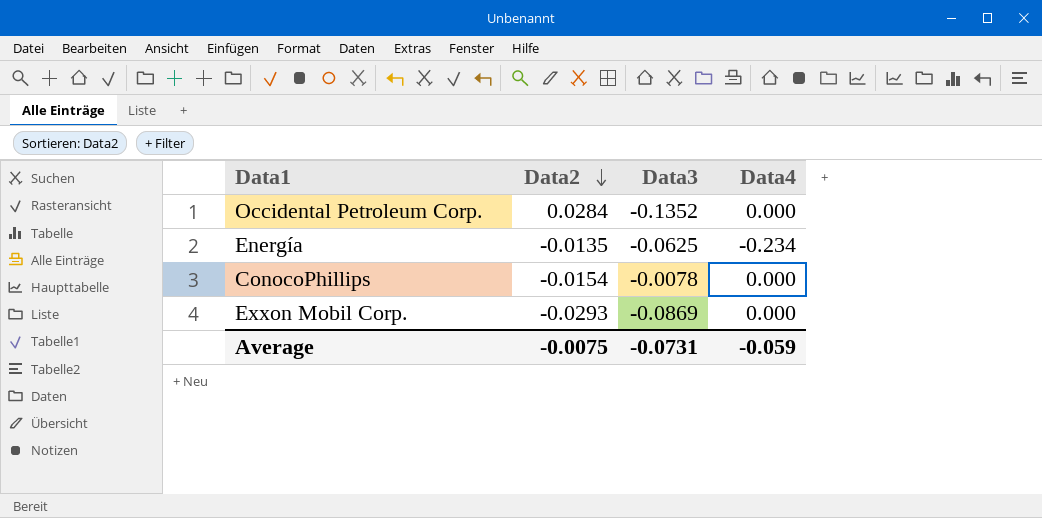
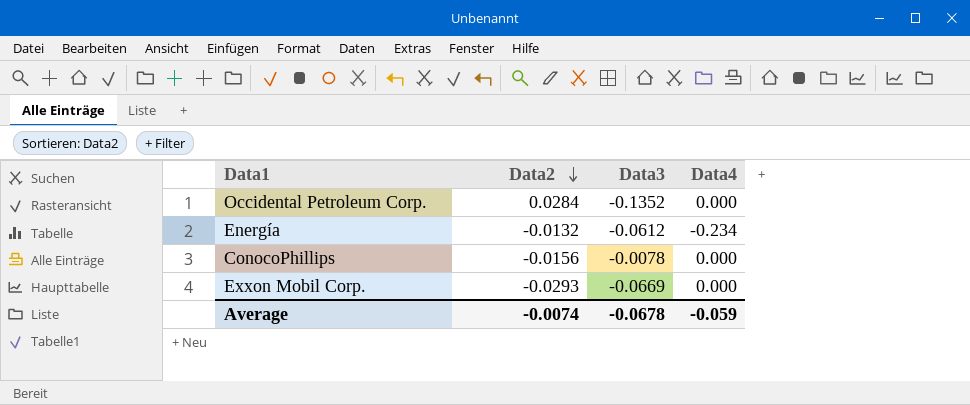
Energía | Data2: -0.0135 -> -0.0132
Energía | Data3: -0.0625 -> -0.0612
ConocoPhillips | Data2: -0.0154 -> -0.0156
Exxon Mobil Corp. | Data3: -0.0869 -> -0.0669
Average | Data2: -0.0075 -> -0.0074
Average | Data3: -0.0731 -> -0.0678

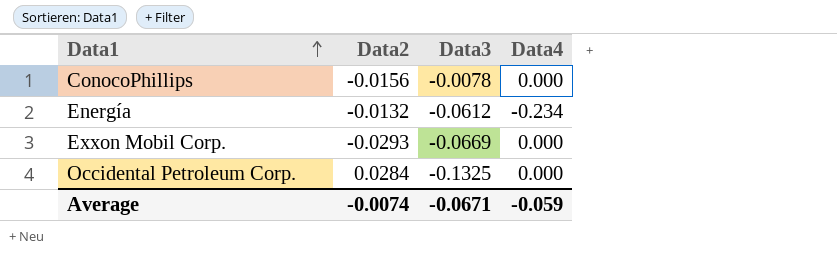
row order: Data2 descending -> Data1 ascending
Occidental Petroleum Corp. | Data3: -0.1352 -> -0.1325
Average | Data3: -0.0678 -> -0.0671

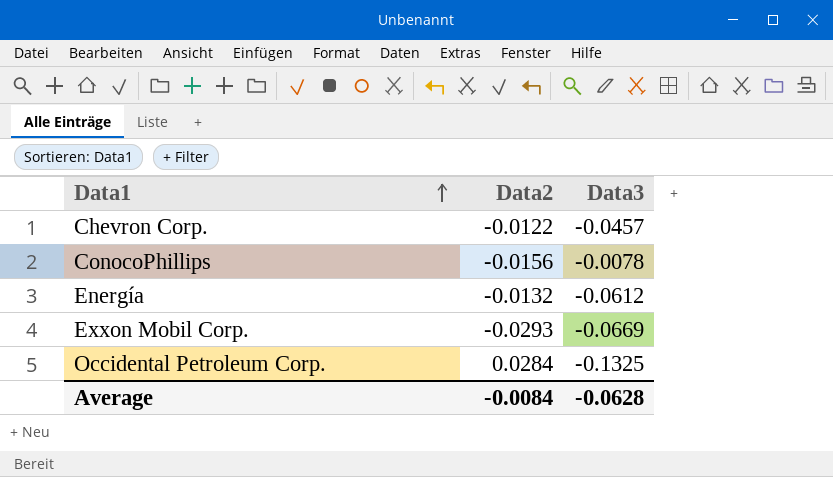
column Data4 | position: 4 -> none
row Chevron Corp.: none -> -0.0122 | -0.0457
Average | Data2: -0.0074 -> -0.0084
Average | Data3: -0.0671 -> -0.0628

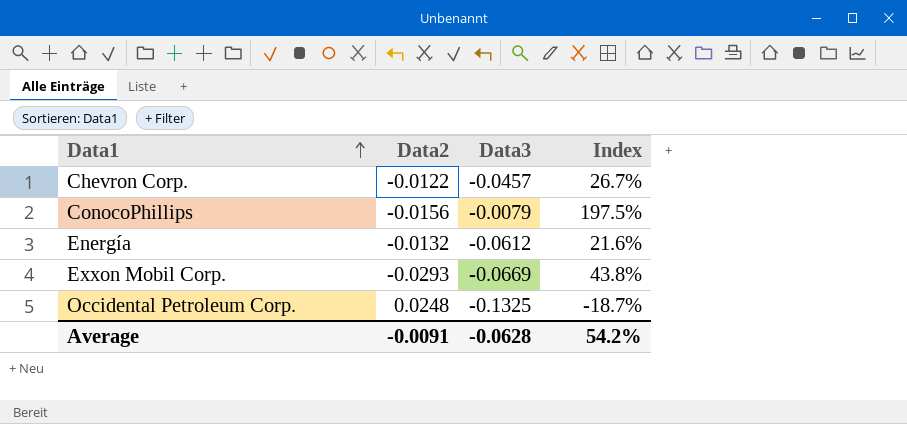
column Index | formula: none -> [Data2] / [Data3]
ConocoPhillips | Data3: -0.0078 -> -0.0079
Occidental Petroleum Corp. | Data2: 0.0284 -> 0.0248
Average | Data2: -0.0084 -> -0.0091

